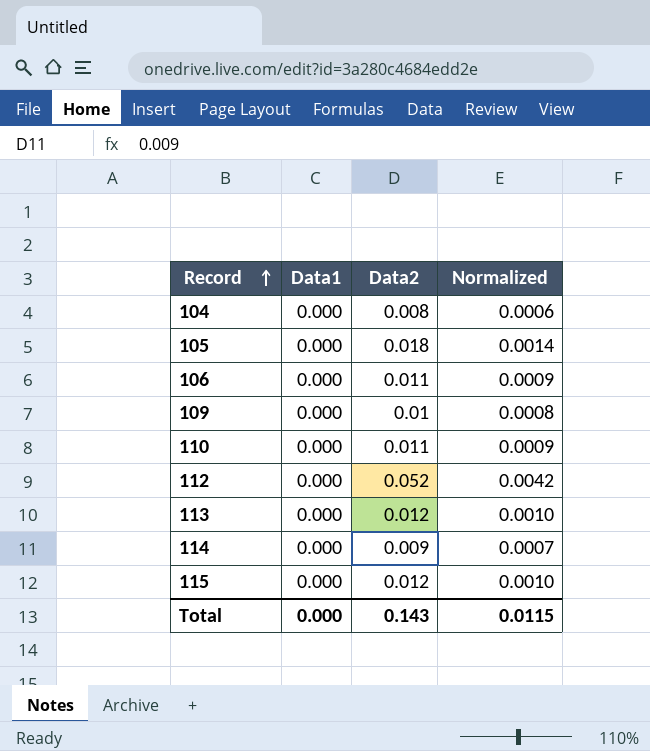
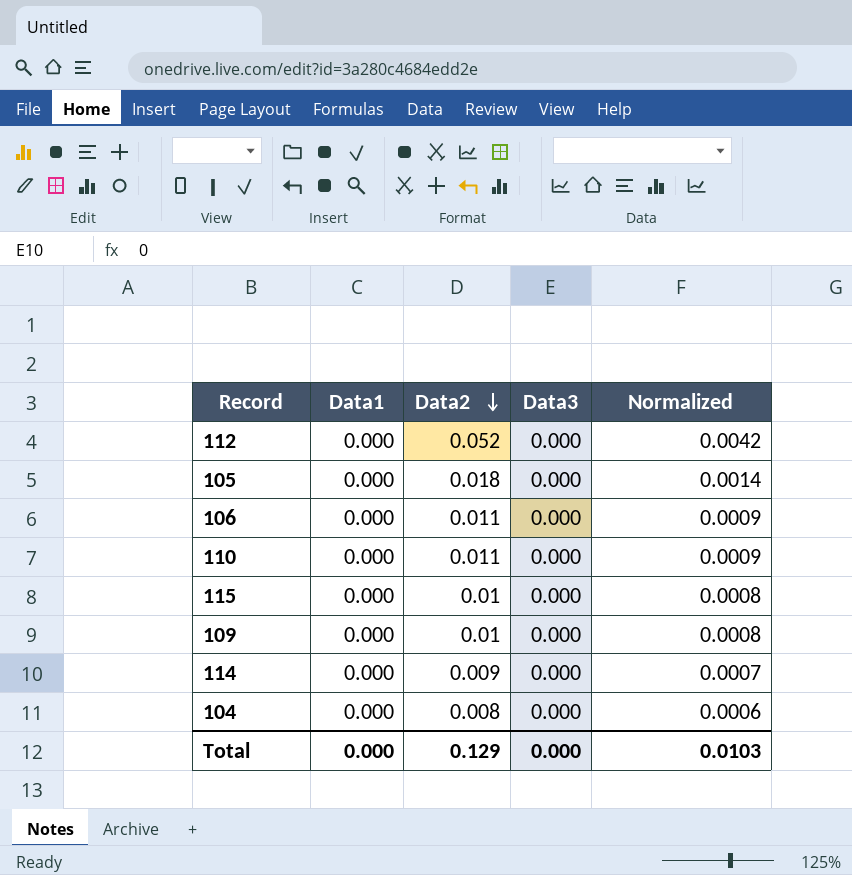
row order: Record ascending -> Data2 descending
column Data3 | position: none -> 4
row 113: 0.000 | 0.012 | 0.0010 -> none
115 | Data2: 0.012 -> 0.01
115 | Normalized: 0.0010 -> 0.0008
Total | Data2: 0.143 -> 0.129
Total | Normalized: 0.0115 -> 0.0103

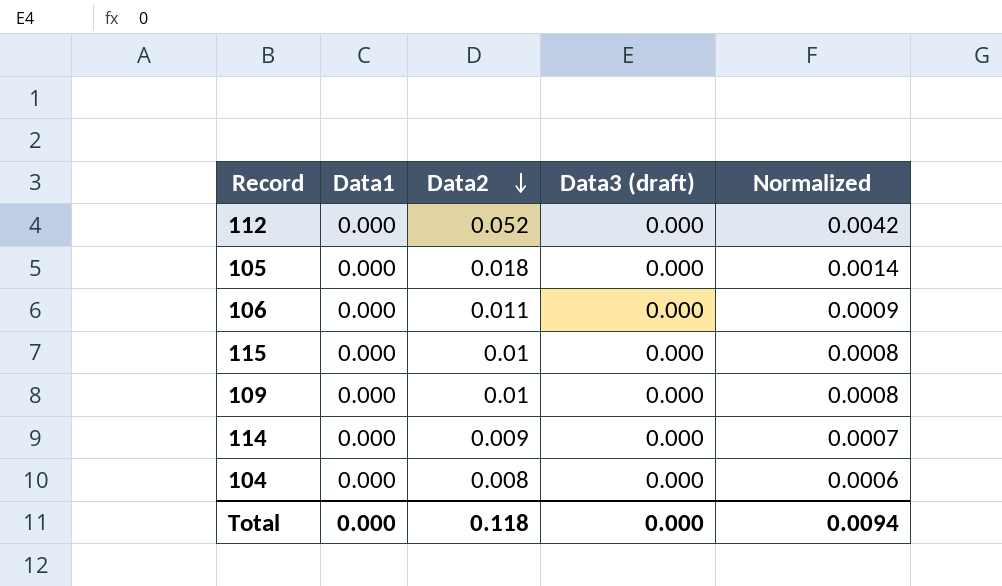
column name: Data3 -> Data3 (draft)
row 110: 0.000 | 0.011 | 0.000 | 0.0009 -> none
Total | Data2: 0.129 -> 0.118
Total | Normalized: 0.0103 -> 0.0094

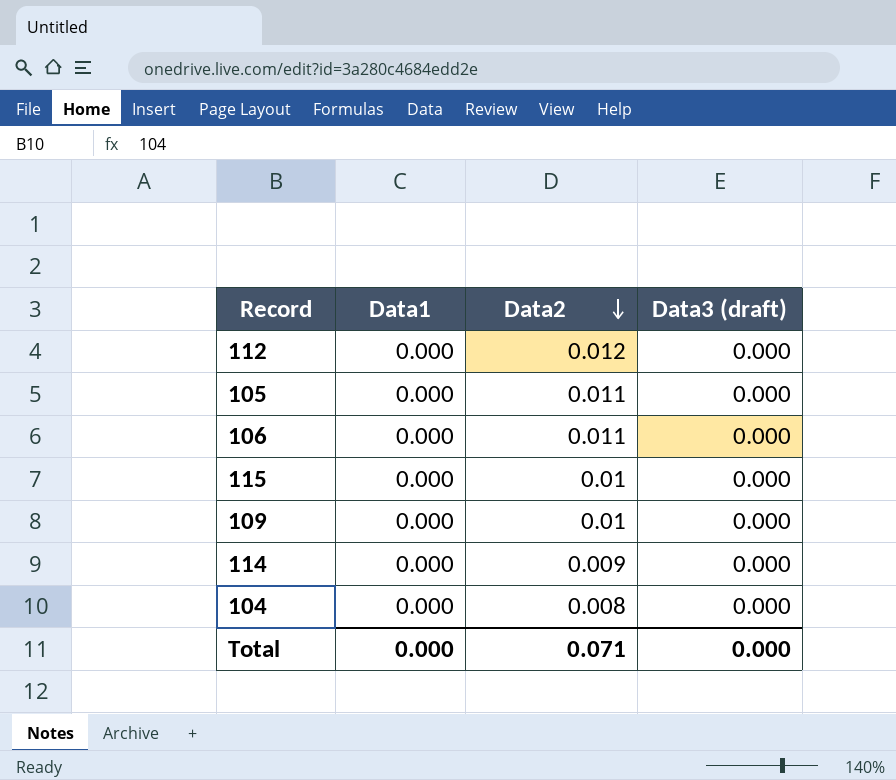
column Normalized | formula: [Data2] * 0.08 -> none
112 | Data2: 0.052 -> 0.012
105 | Data2: 0.018 -> 0.011
Total | Data2: 0.118 -> 0.071

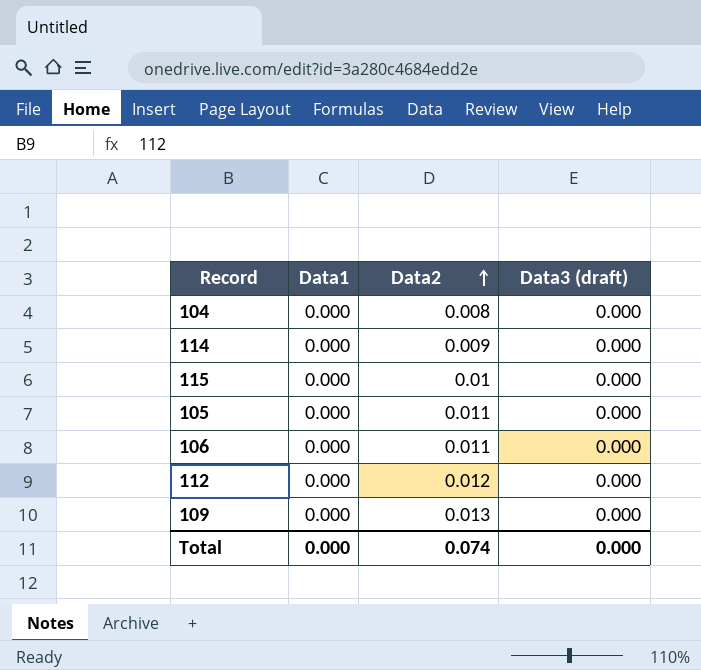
row order: Data2 descending -> Data2 ascending
109 | Data2: 0.01 -> 0.013
Total | Data2: 0.071 -> 0.074

